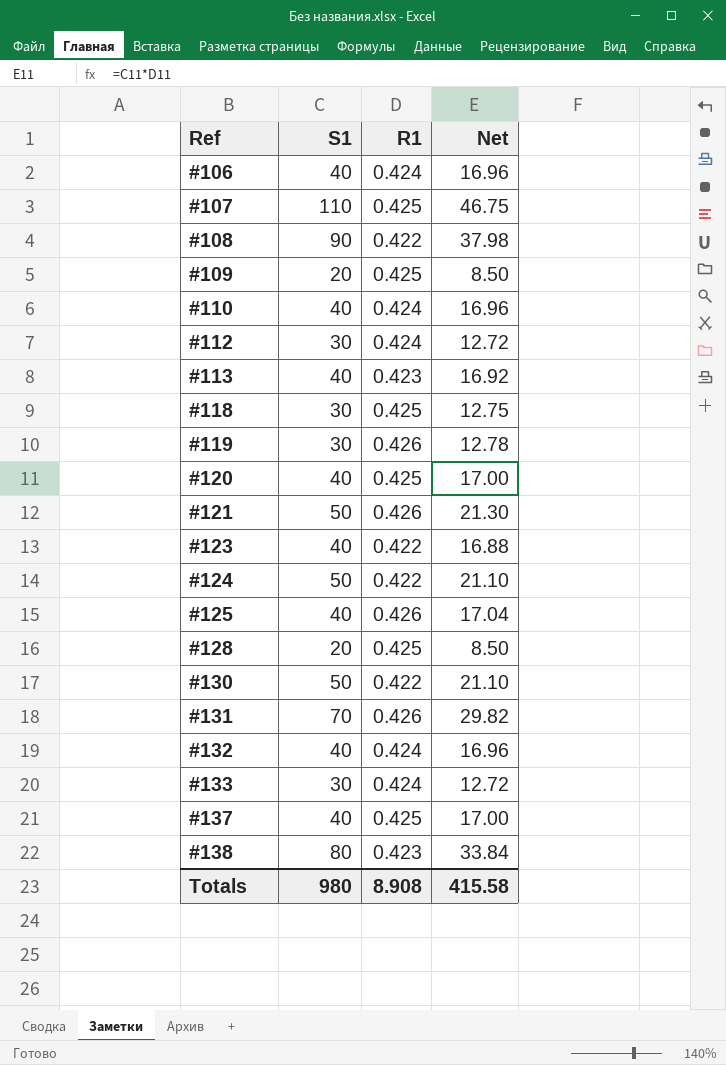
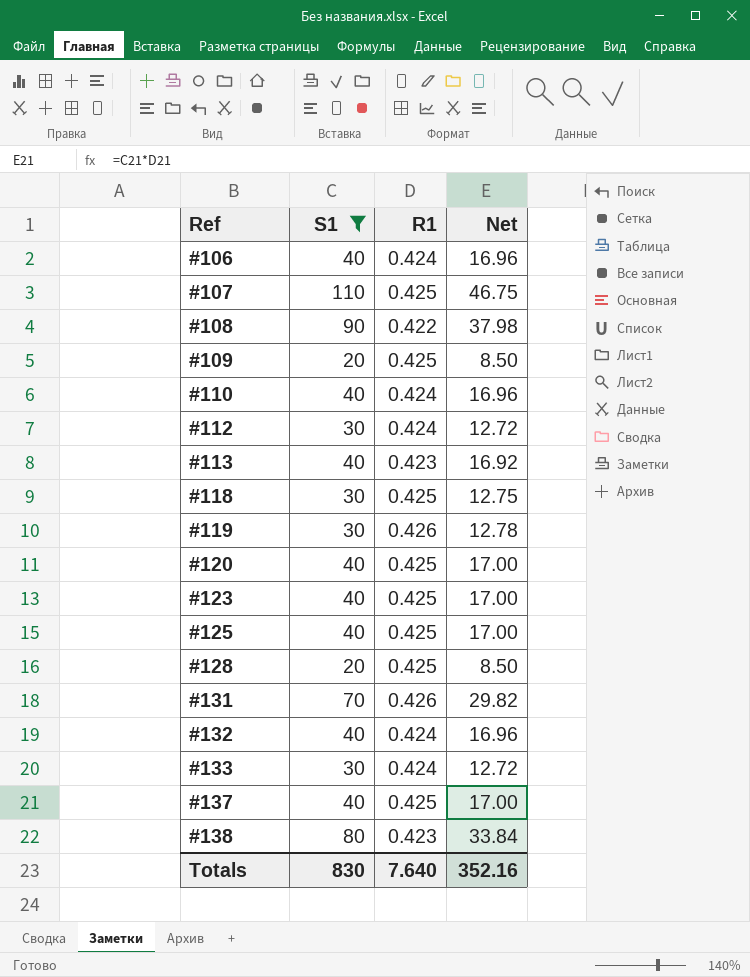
filter: none -> S1 != 50
#123 | R1: 0.422 -> 0.425
#123 | Net: 16.88 -> 17.00
#125 | R1: 0.426 -> 0.425
#125 | Net: 17.04 -> 17.00
Totals | S1: 980 -> 830
Totals | R1: 8.908 -> 7.640
Totals | Net: 415.58 -> 352.16

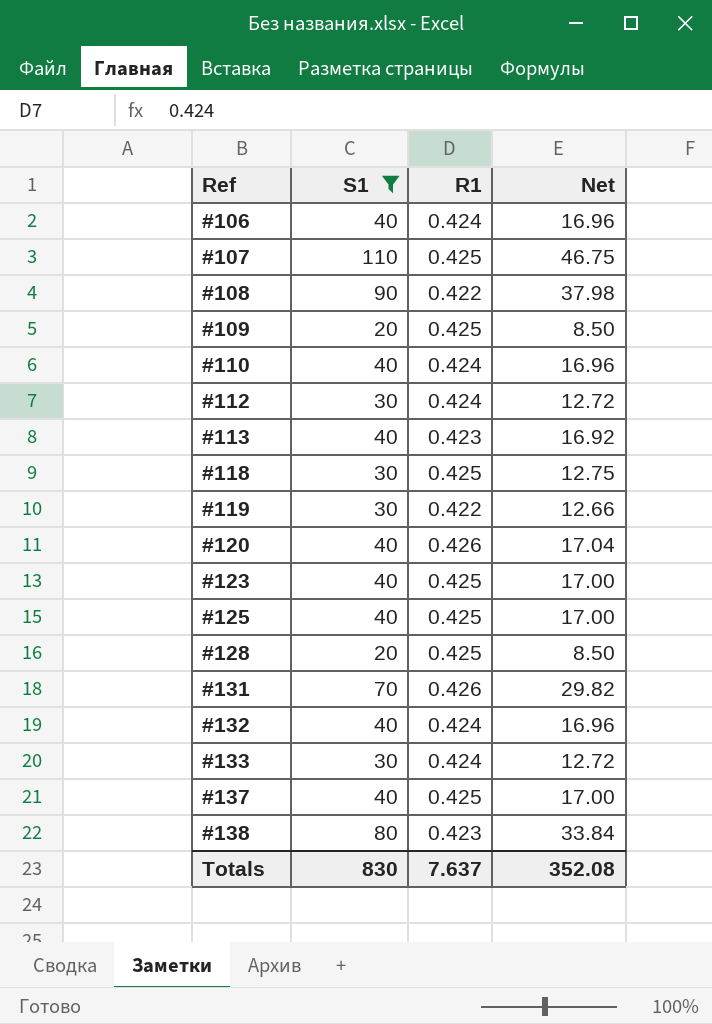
#119 | R1: 0.426 -> 0.422
#119 | Net: 12.78 -> 12.66
#120 | R1: 0.425 -> 0.426
#120 | Net: 17.00 -> 17.04
Totals | R1: 7.640 -> 7.637
Totals | Net: 352.16 -> 352.08

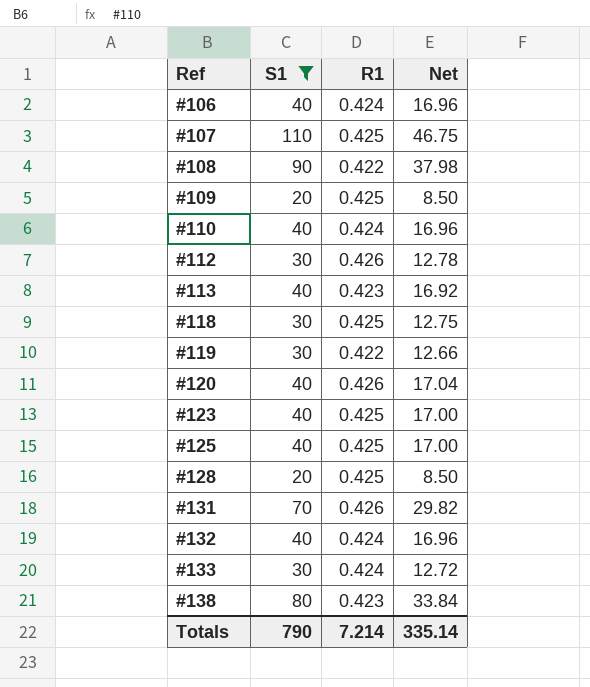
row #137: 40 | 0.425 | 17.00 -> none
#112 | R1: 0.424 -> 0.426
#112 | Net: 12.72 -> 12.78
Totals | S1: 830 -> 790
Totals | R1: 7.637 -> 7.214
Totals | Net: 352.08 -> 335.14

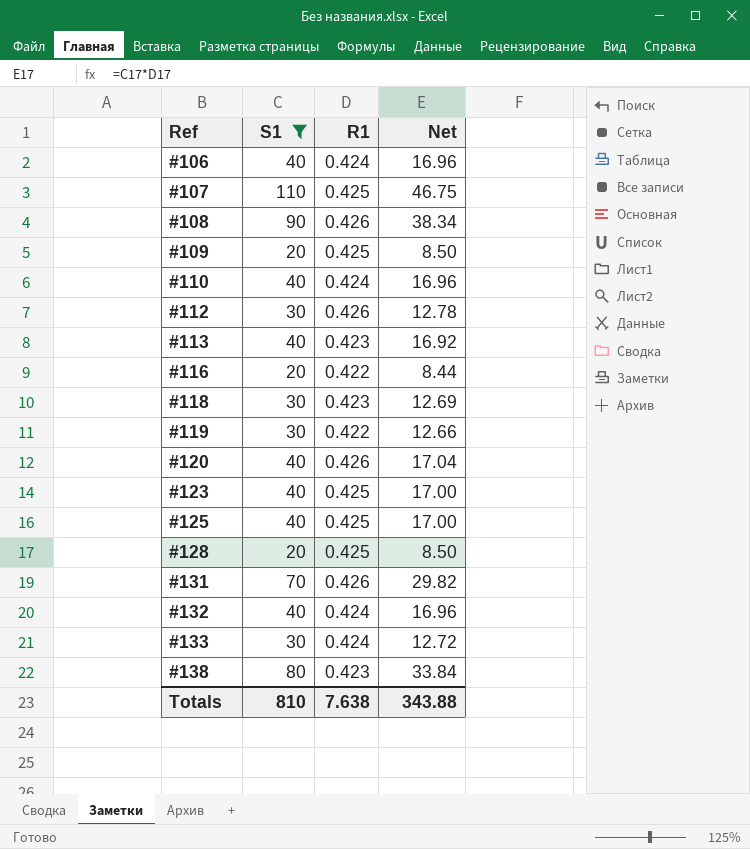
#108 | R1: 0.422 -> 0.426
#108 | Net: 37.98 -> 38.34
row #116: none -> 20 | 0.422 | 8.44
#118 | R1: 0.425 -> 0.423
#118 | Net: 12.75 -> 12.69
Totals | S1: 790 -> 810
Totals | R1: 7.214 -> 7.638
Totals | Net: 335.14 -> 343.88

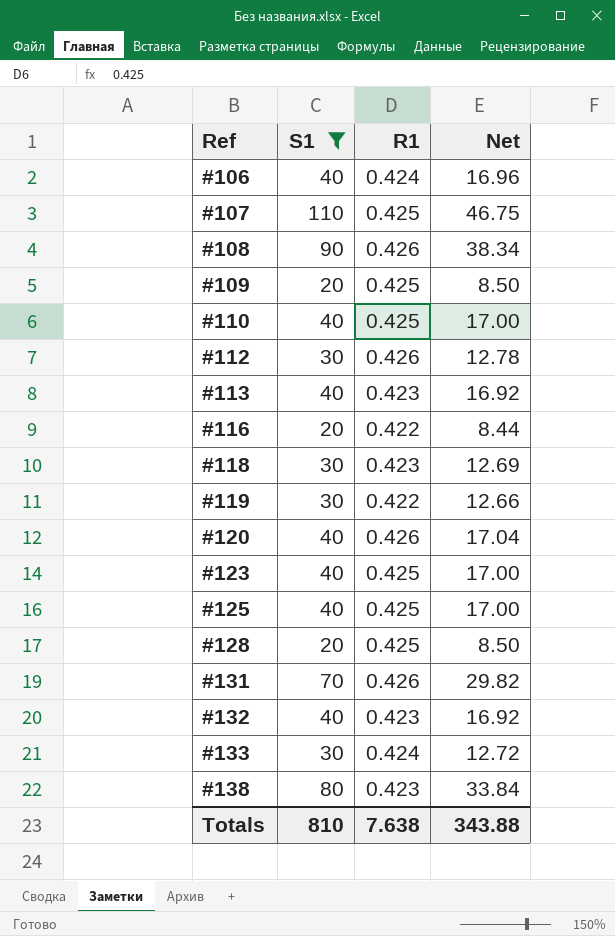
#110 | R1: 0.424 -> 0.425
#110 | Net: 16.96 -> 17.00
#132 | R1: 0.424 -> 0.423
#132 | Net: 16.96 -> 16.92

